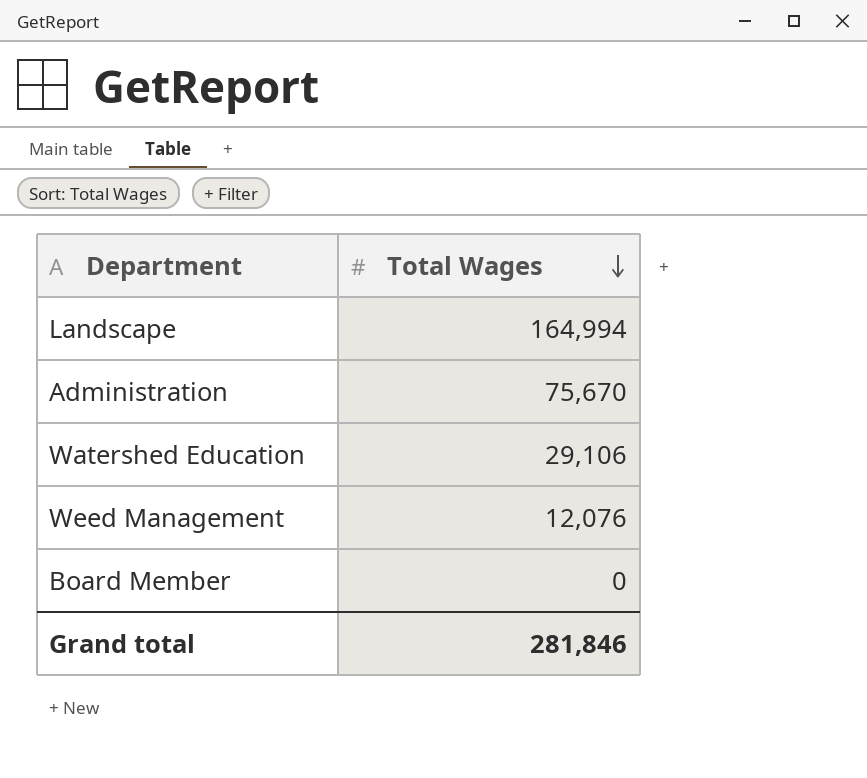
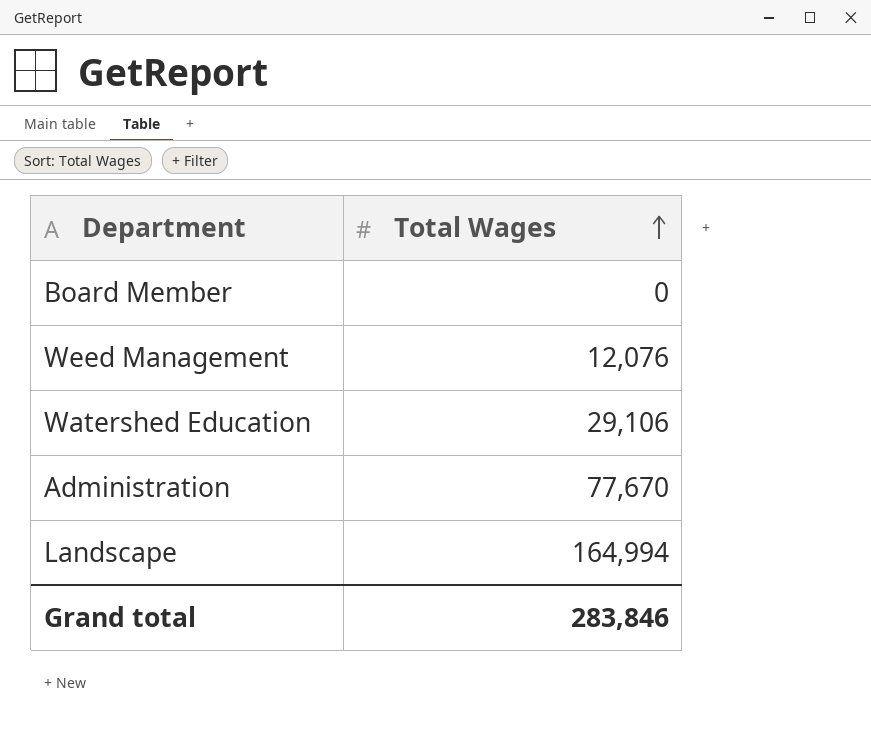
row order: Total Wages descending -> Total Wages ascending
Administration | Total Wages: 75,670 -> 77,670
Grand total | Total Wages: 281,846 -> 283,846

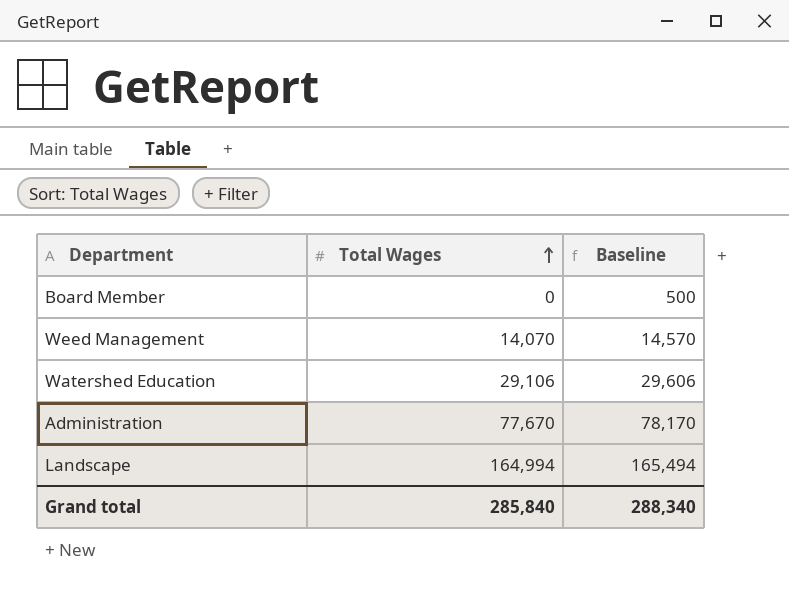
column Baseline | formula: none -> [Total Wages] + 500
Weed Management | Total Wages: 12,076 -> 14,070
Grand total | Total Wages: 283,846 -> 285,840

